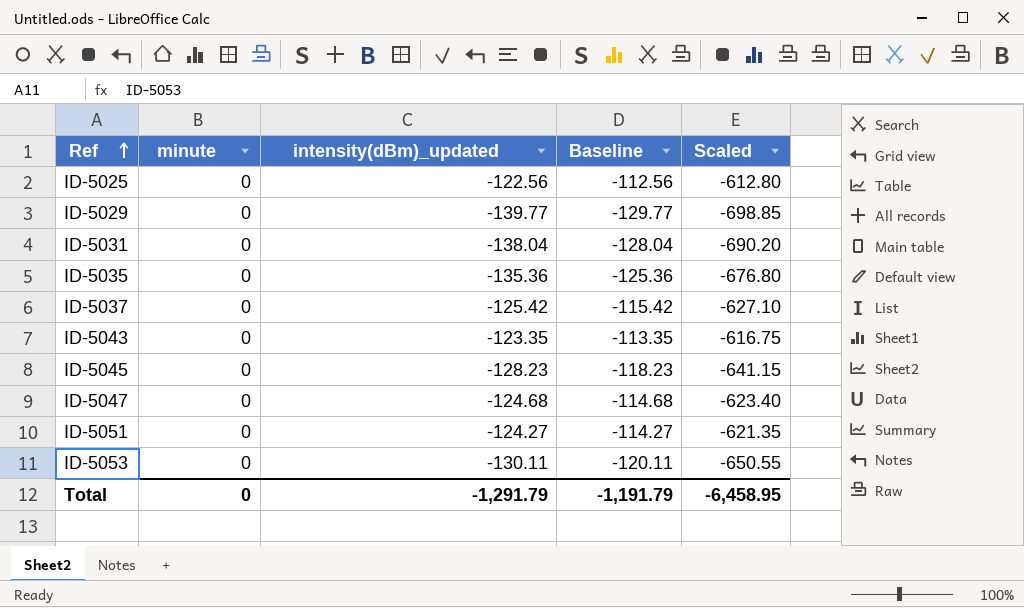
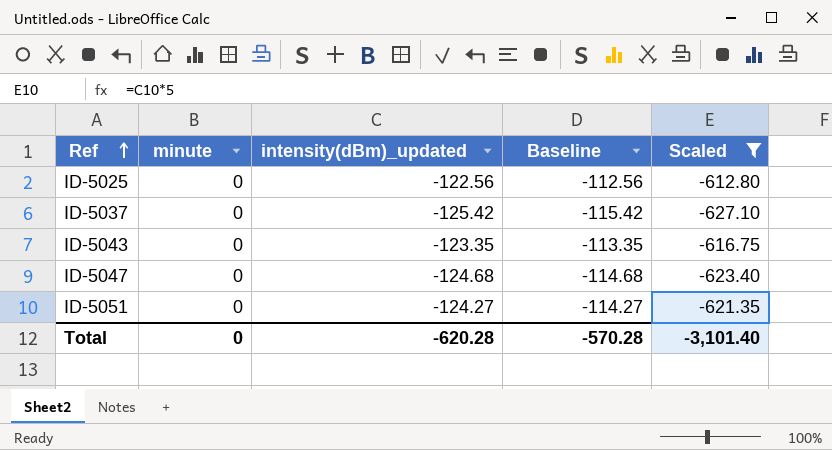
filter: none -> Scaled >= -627.10
Total | intensity(dBm)_updated: -1,291.79 -> -620.28
Total | Baseline: -1,191.79 -> -570.28
Total | Scaled: -6,458.95 -> -3,101.40

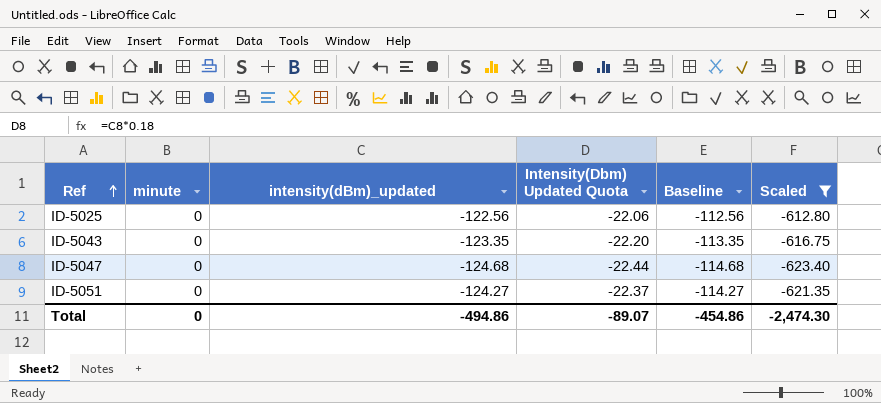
column Intensity(Dbm) Updated Quota | formula: none -> [intensity(dBm)_updated] * 0.18
row ID-5037: 0 | -125.42 | -115.42 | -627.10 -> none
Total | intensity(dBm)_updated: -620.28 -> -494.86
Total | Baseline: -570.28 -> -454.86
Total | Scaled: -3,101.40 -> -2,474.30

